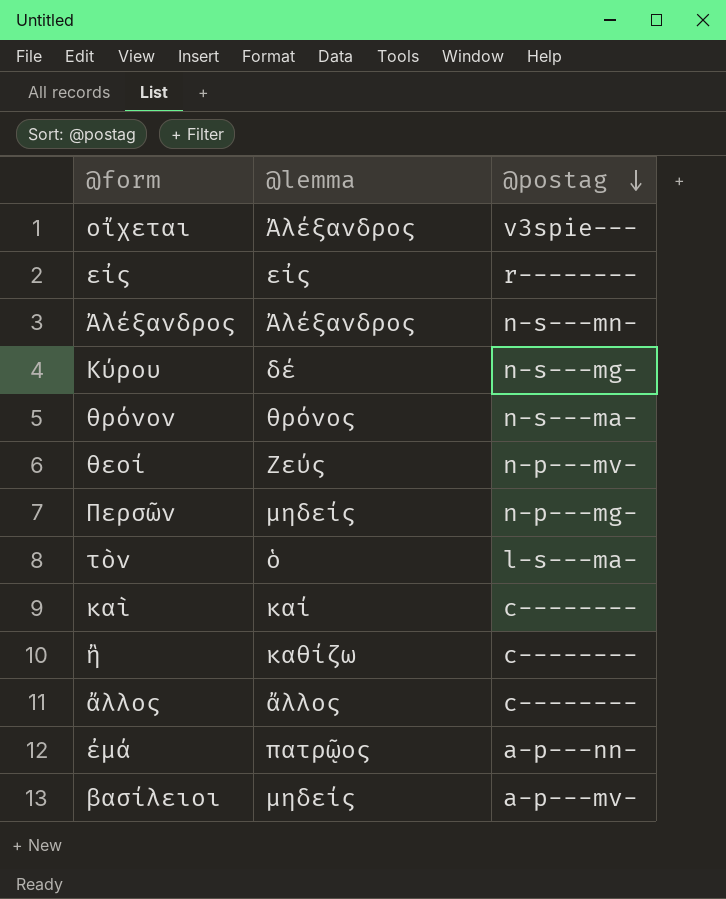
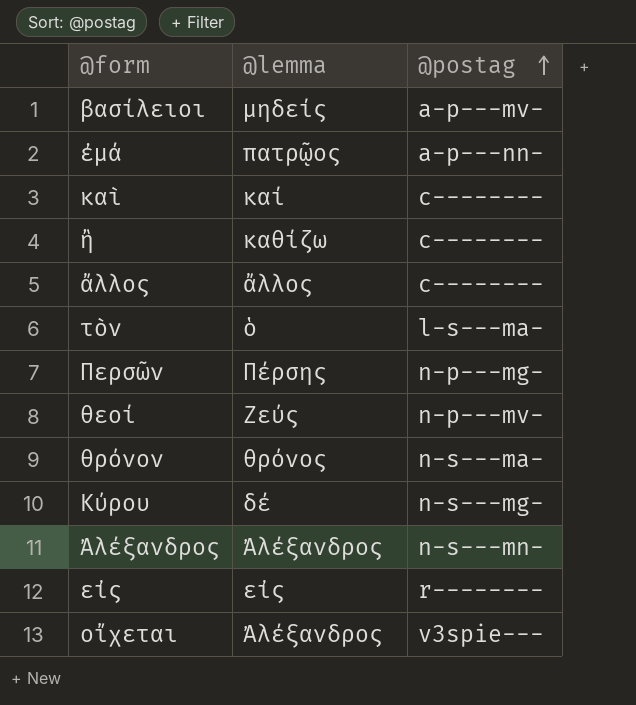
row order: @postag descending -> @postag ascending
Περσῶν | @lemma: μηδείς -> Πέρσης

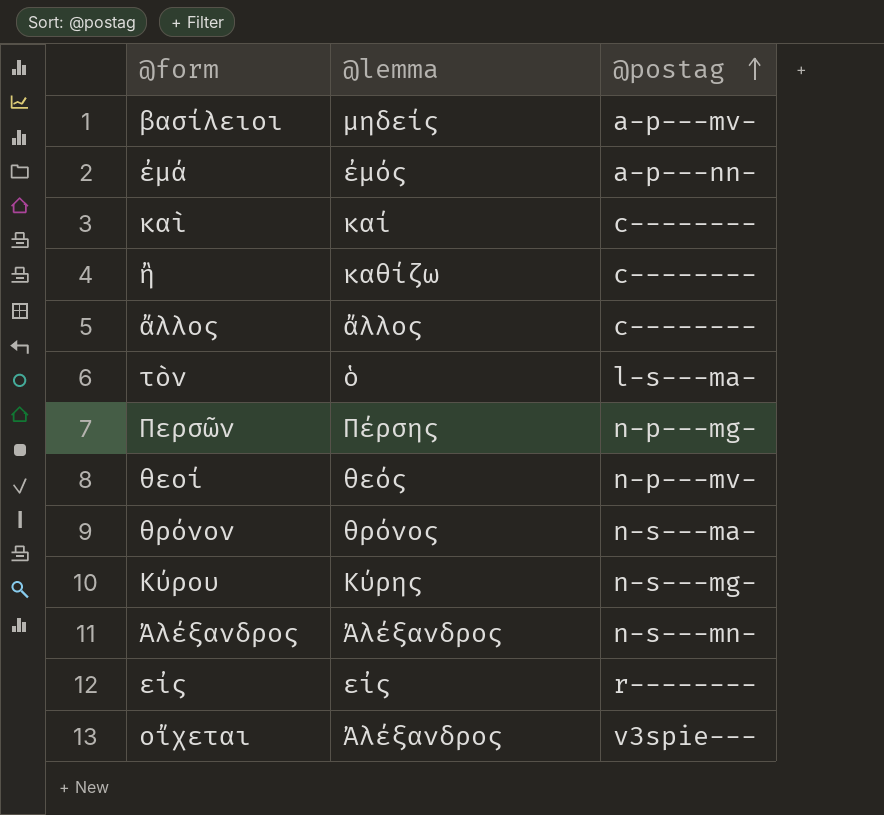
ἐμά | @lemma: πατρῷος -> ἐμός
θεοί | @lemma: Ζεύς -> θεός
Κύρου | @lemma: δέ -> Κύρης

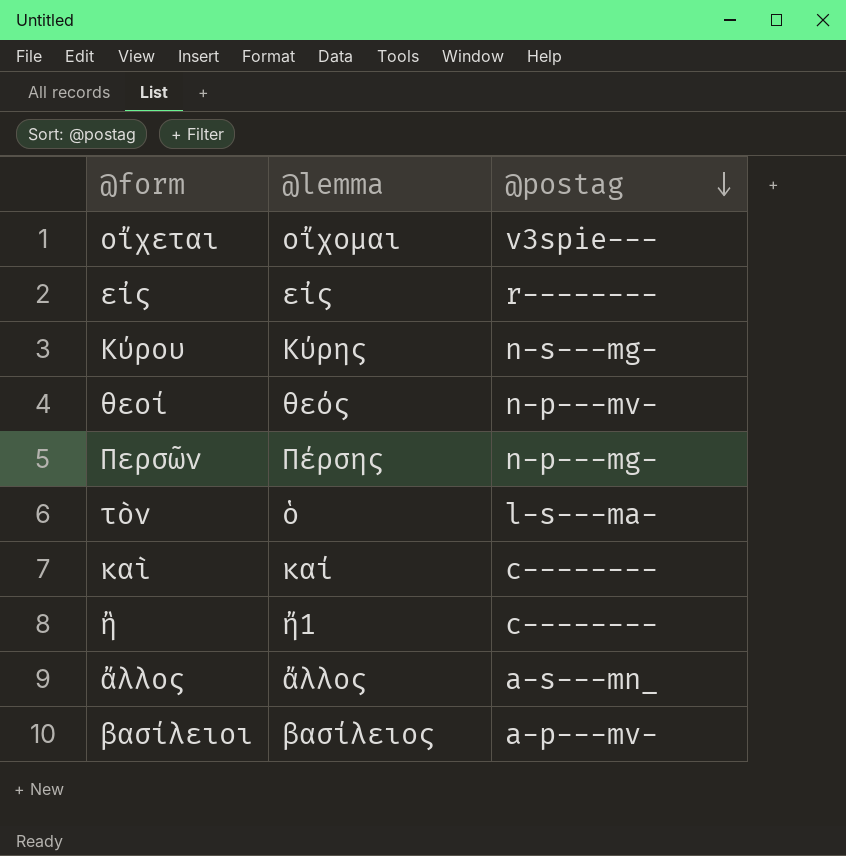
row order: @postag ascending -> @postag descending
row ἐμά: ἐμός | a-p---nn- -> none
row θρόνον: θρόνος | n-s---ma- -> none
row Ἀλέξανδρος: Ἀλέξανδρος | n-s---mn- -> none
οἴχεται | @lemma: Ἀλέξανδρος -> οἴχομαι
ἢ | @lemma: καθίζω -> ἤ1
ἄλλος | @postag: c-------- -> a-s---mn_
βασίλειοι | @lemma: μηδείς -> βασίλειος

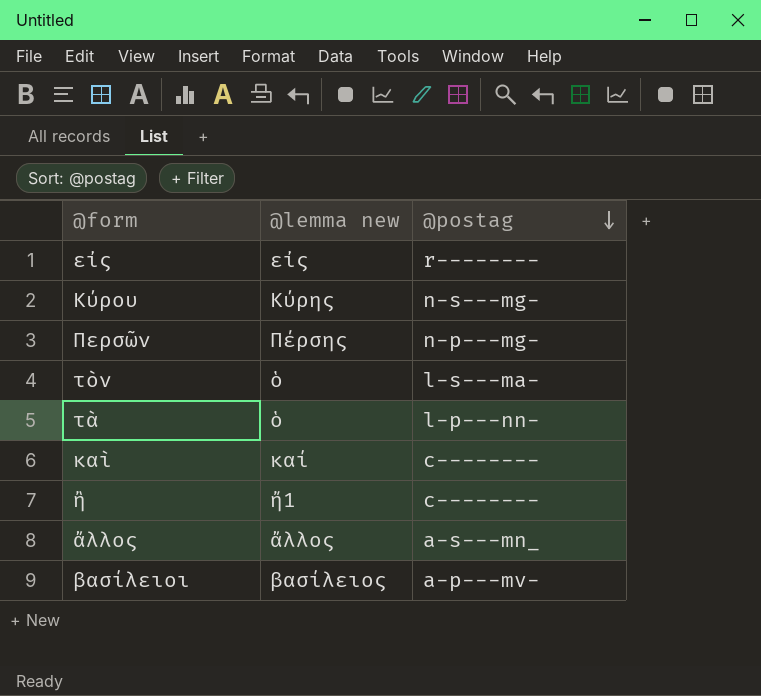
column name: @lemma -> @lemma new
row οἴχεται: οἴχομαι | v3spie--- -> none
row θεοί: θεός | n-p---mv- -> none
row τὰ: none -> ὁ | l-p---nn-

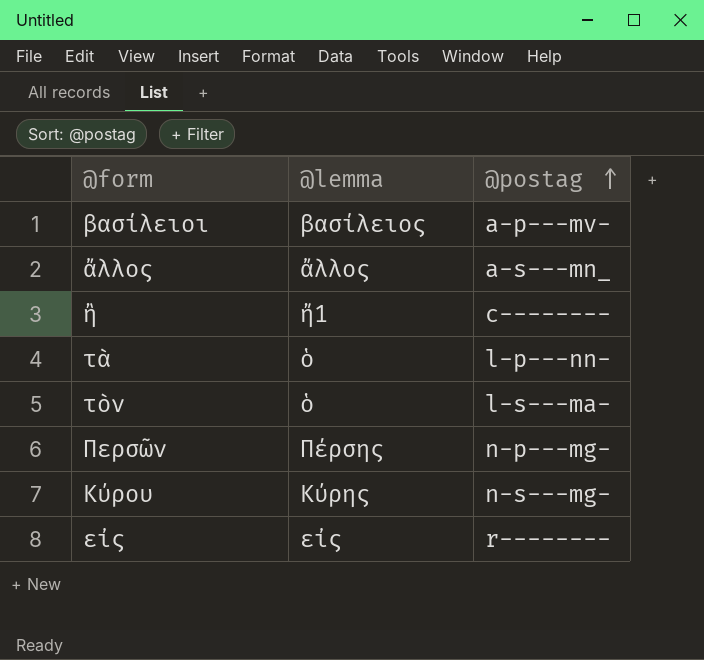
row order: @postag descending -> @postag ascending
column name: @lemma new -> @lemma
row καὶ: καί | c-------- -> none

